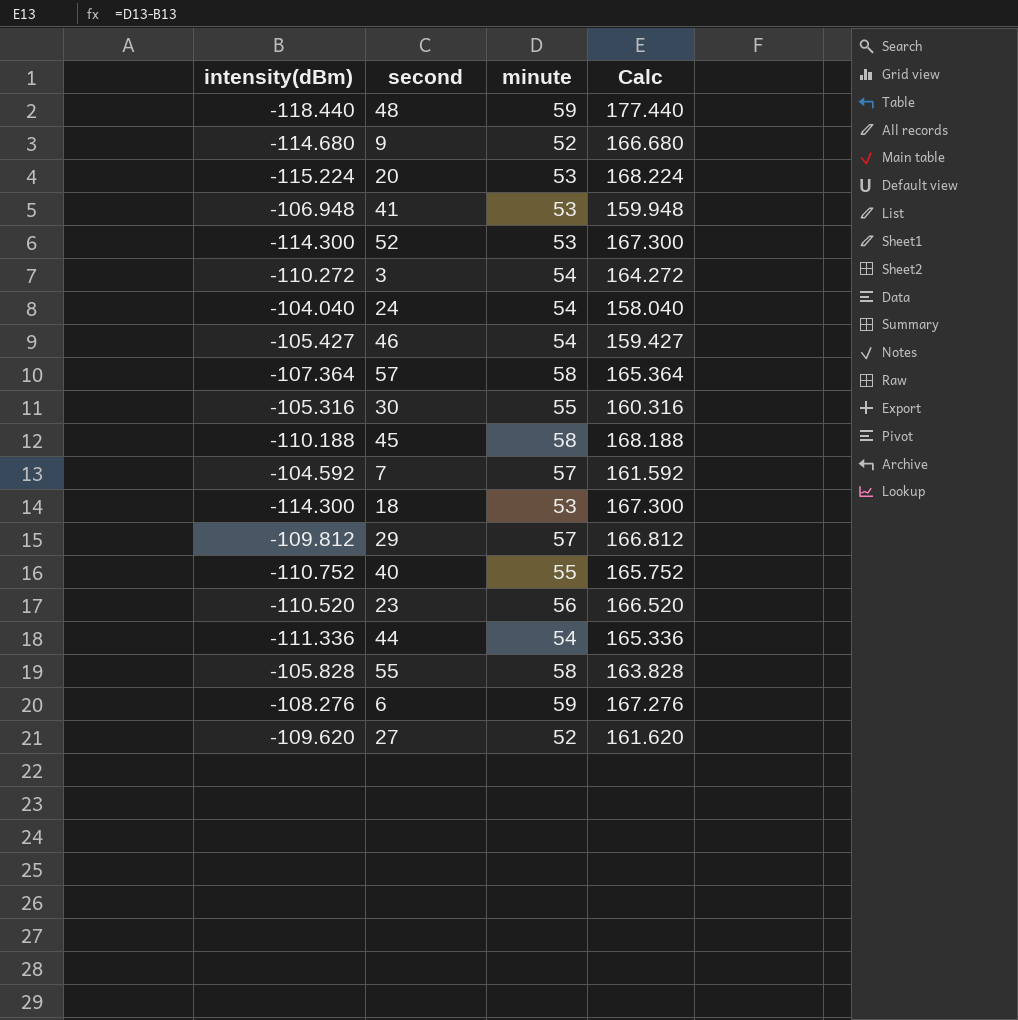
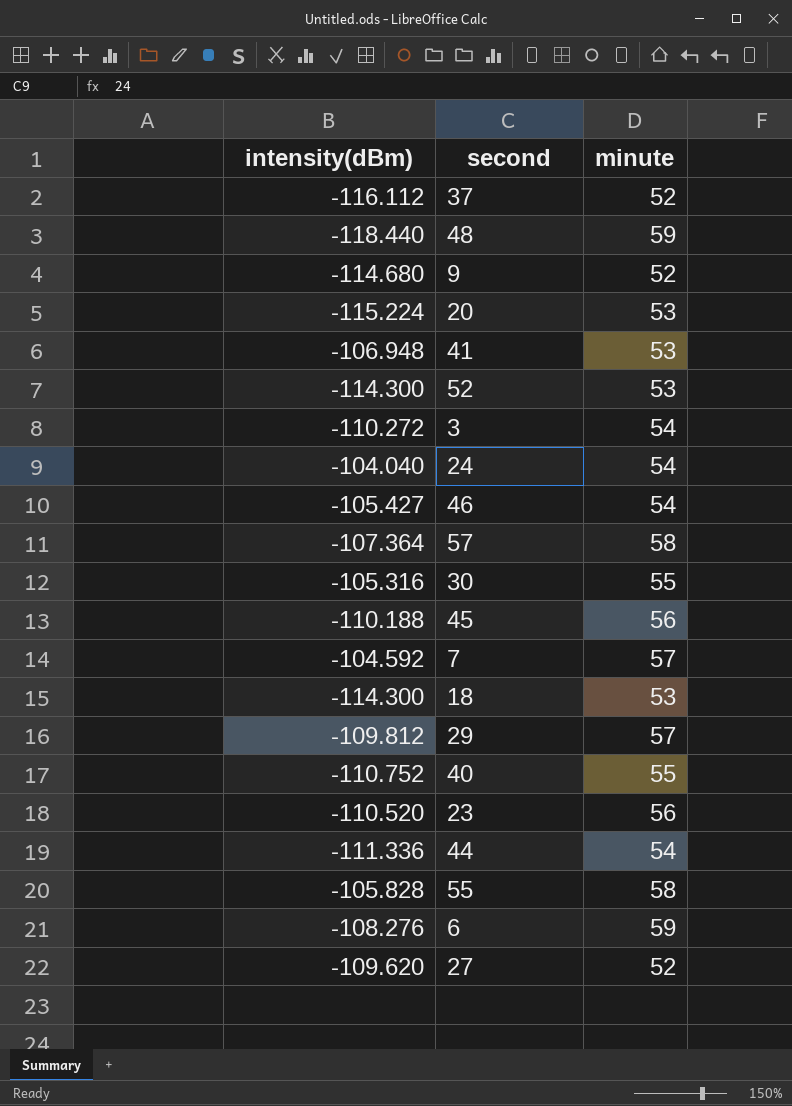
column Calc | formula: [minute] - [intensity(dBm)] -> none
row 37: none -> -116.112 | 52
45 | minute: 58 -> 56

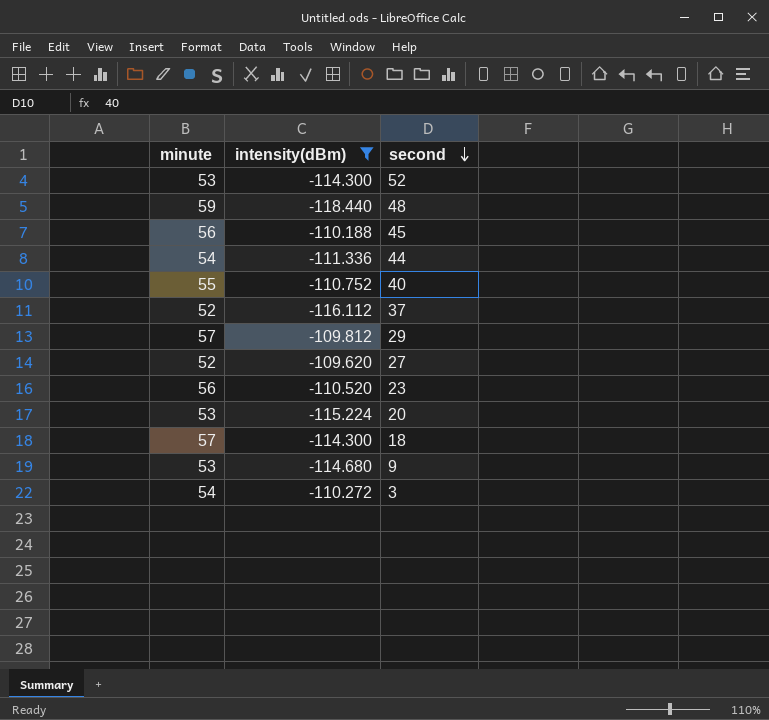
filter: none -> intensity(dBm) <= -109.620
row order: none -> second descending
column minute | position: 3 -> 1
18 | minute: 53 -> 57
9 | minute: 52 -> 53

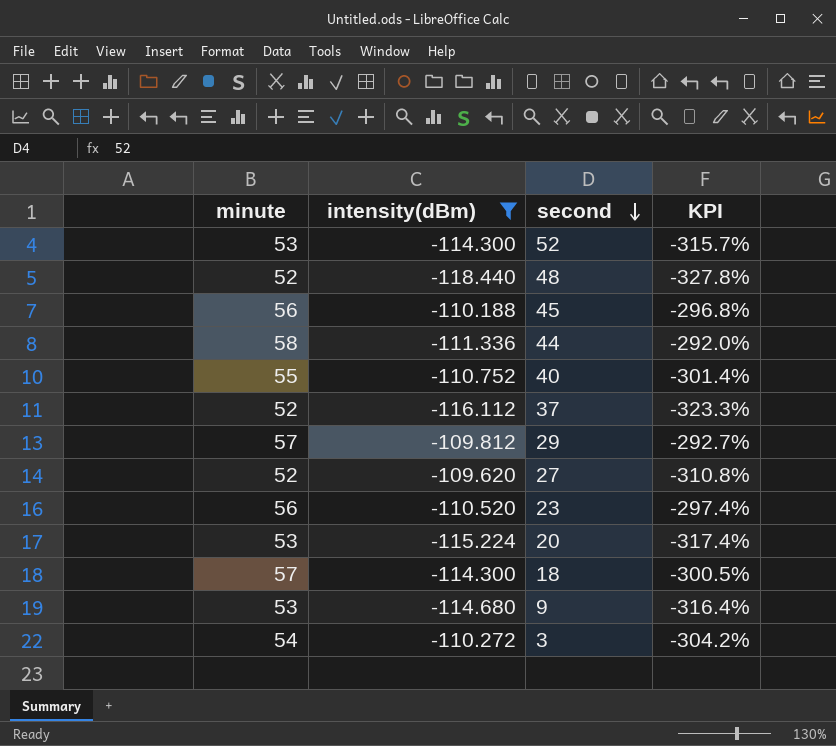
column KPI | formula: none -> ([intensity(dBm)] - [minute]) / [minute]
48 | minute: 59 -> 52
44 | minute: 54 -> 58

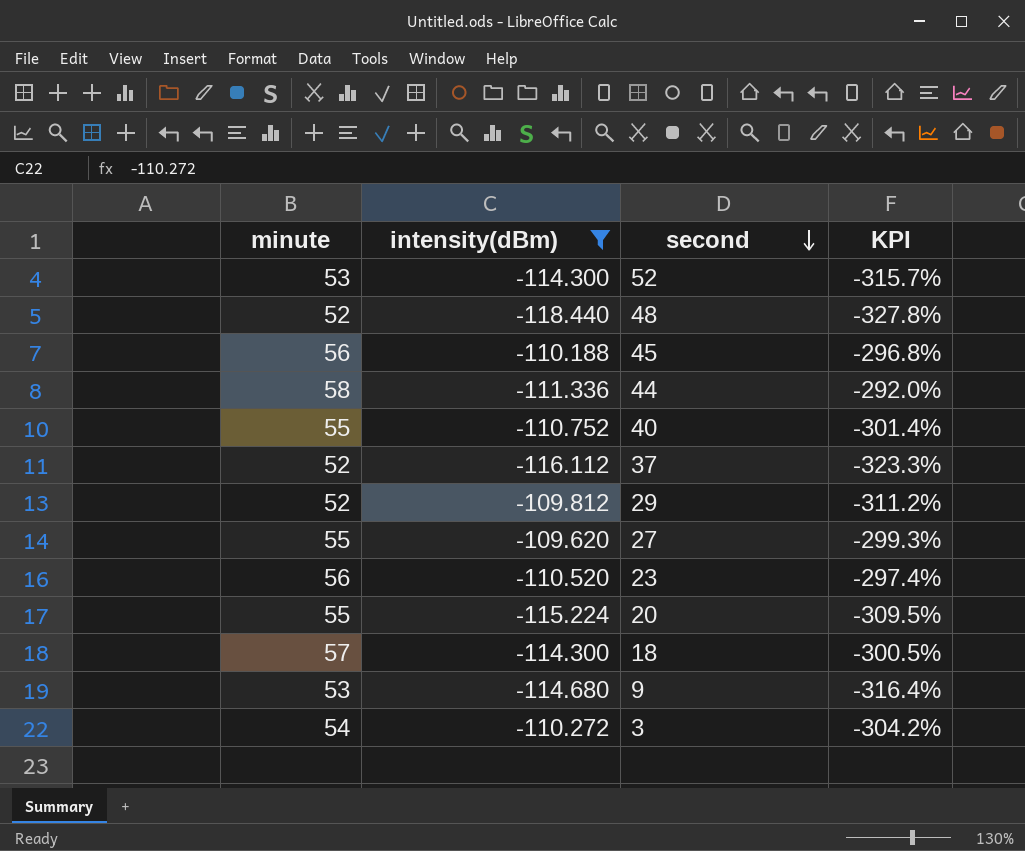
29 | minute: 57 -> 52
29 | KPI: -292.7% -> -311.2%
27 | minute: 52 -> 55
27 | KPI: -310.8% -> -299.3%
20 | minute: 53 -> 55
20 | KPI: -317.4% -> -309.5%

